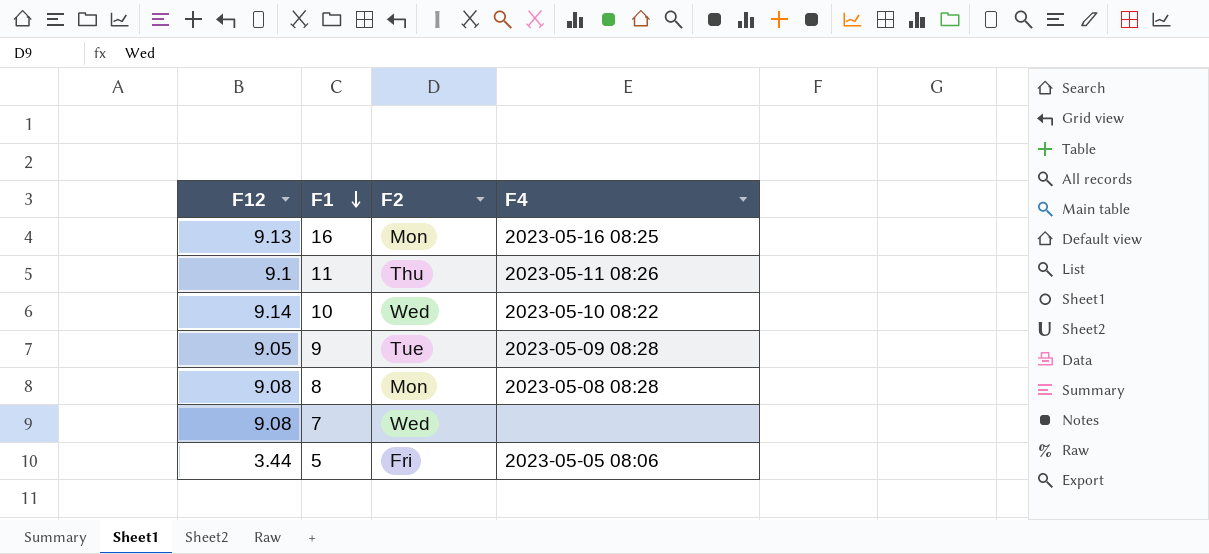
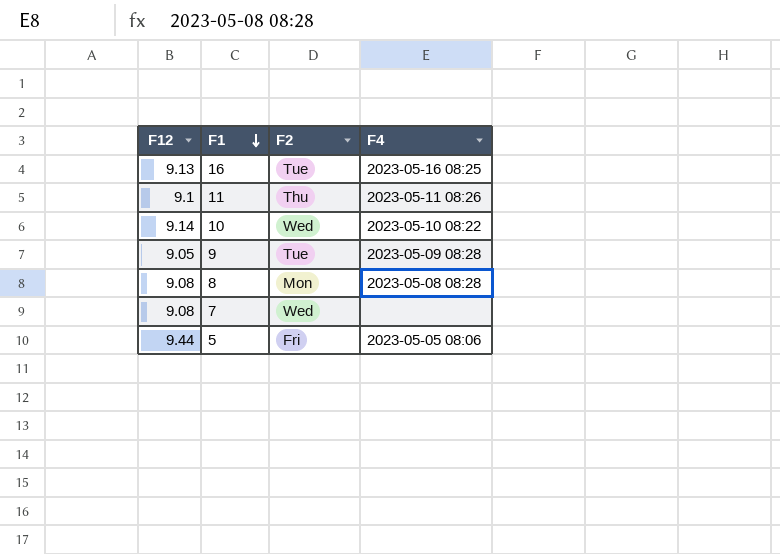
16 | F2: Mon -> Tue
5 | F12: 3.44 -> 9.44

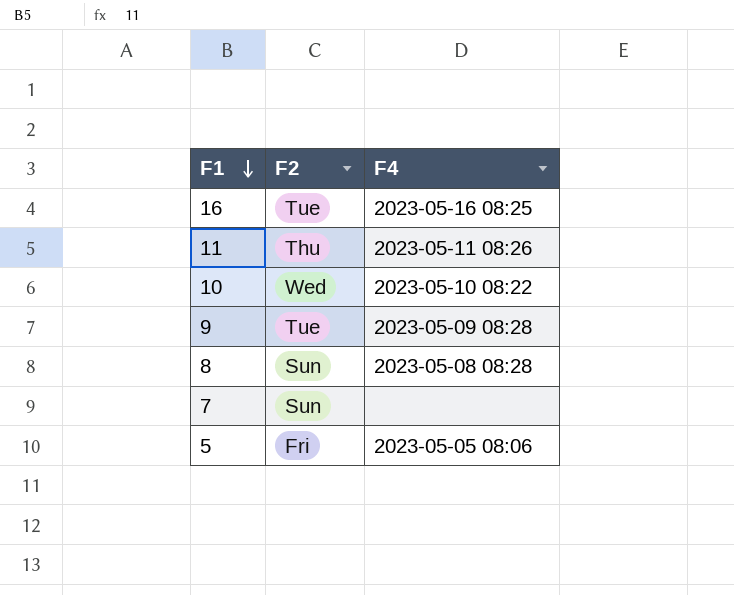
column F12 | position: 1 -> none
8 | F2: Mon -> Sun
7 | F2: Wed -> Sun

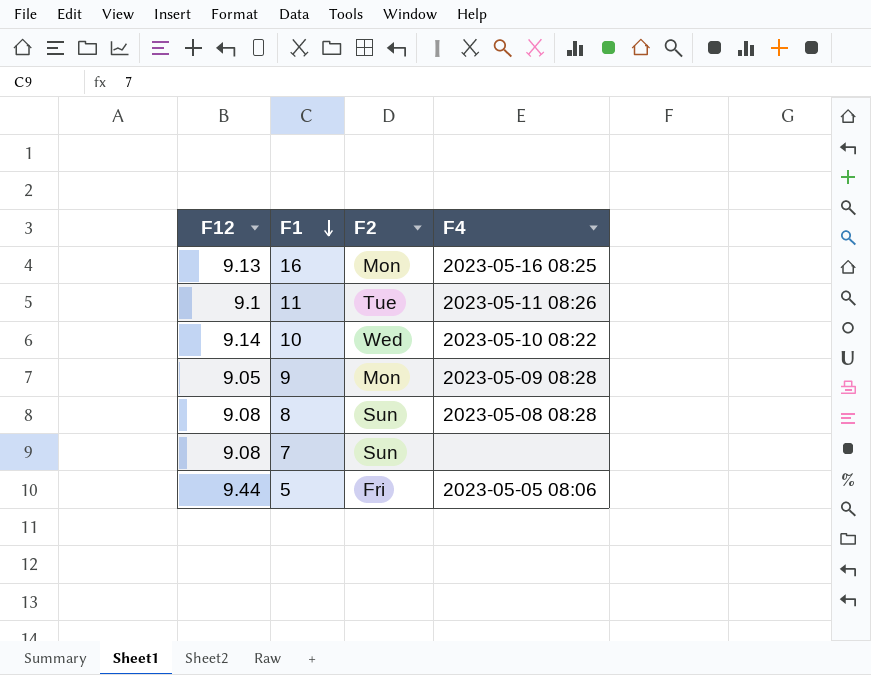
column F12 | position: none -> 1
16 | F2: Tue -> Mon
11 | F2: Thu -> Tue
9 | F2: Tue -> Mon

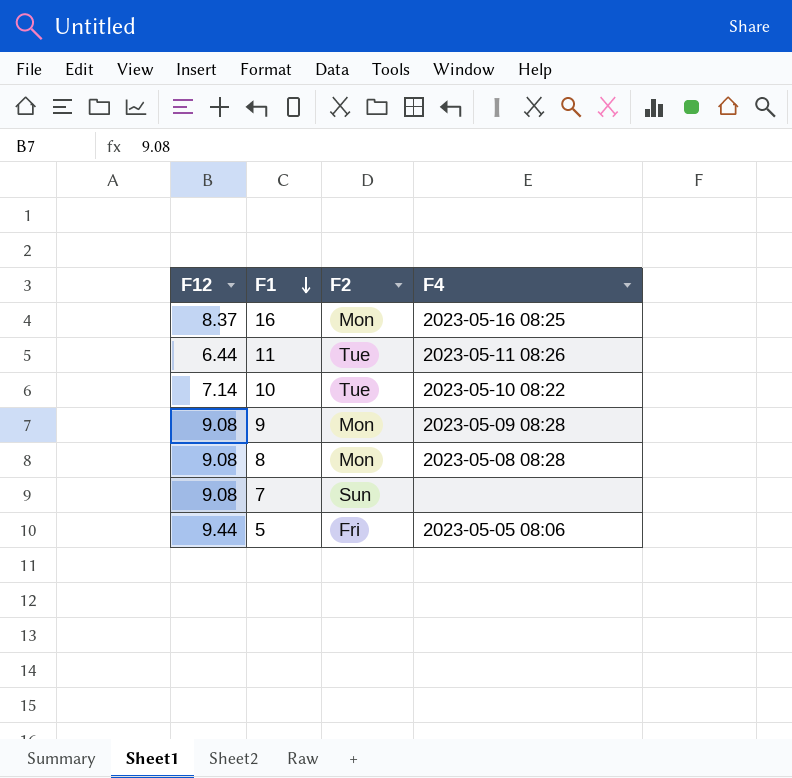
16 | F12: 9.13 -> 8.37
11 | F12: 9.1 -> 6.44
10 | F12: 9.14 -> 7.14
10 | F2: Wed -> Tue
9 | F12: 9.05 -> 9.08
8 | F2: Sun -> Mon

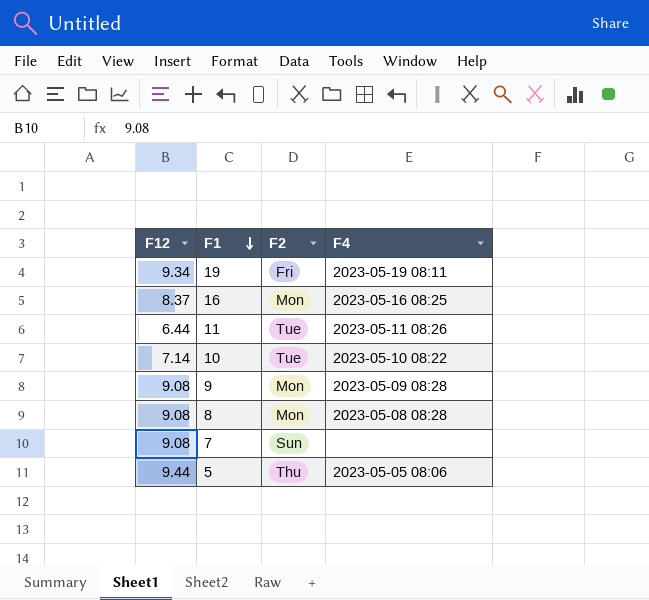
row 19: none -> 9.34 | Fri | 2023-05-19 08:11
5 | F2: Fri -> Thu

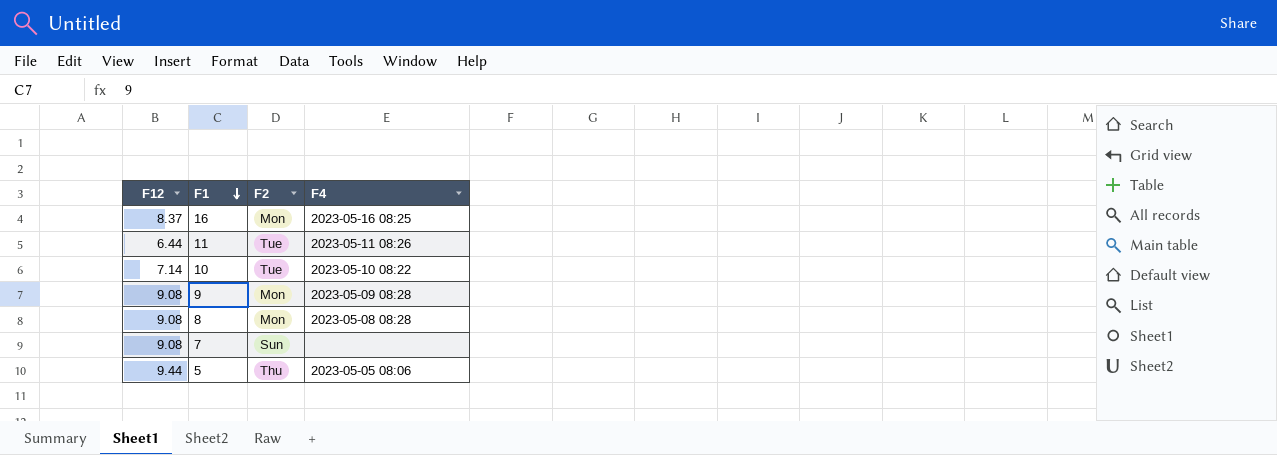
row 19: 9.34 | Fri | 2023-05-19 08:11 -> none

